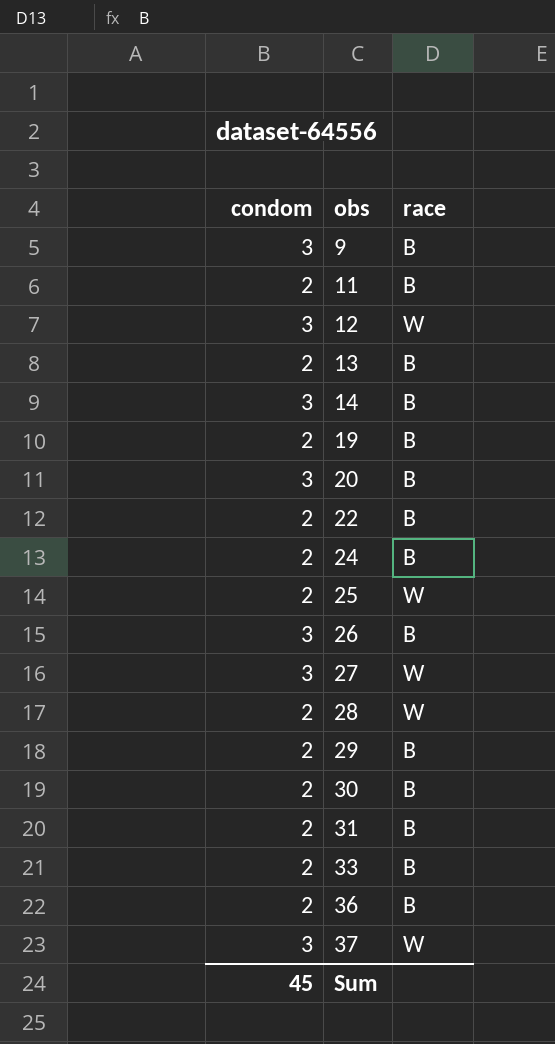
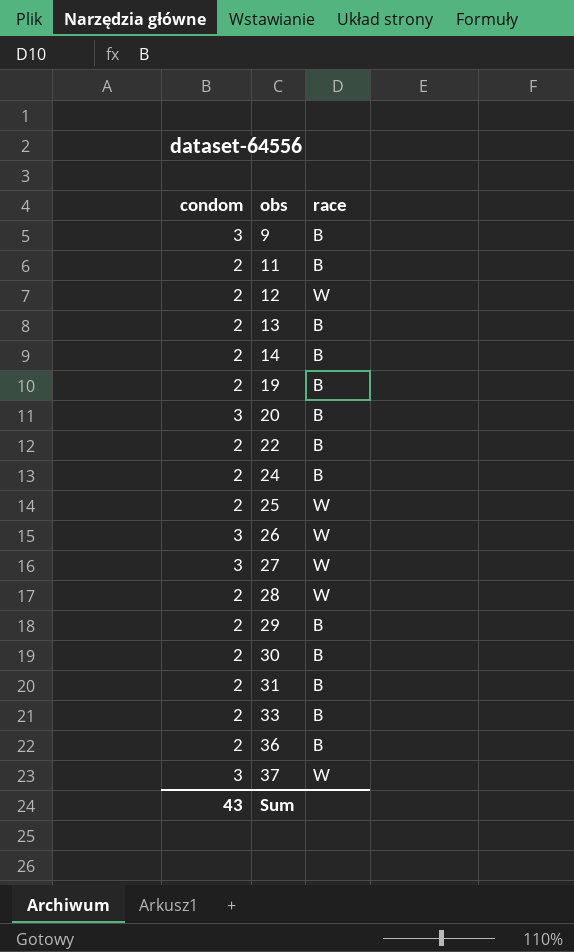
12 | condom: 3 -> 2
14 | condom: 3 -> 2
26 | race: B -> W
Sum | condom: 45 -> 43

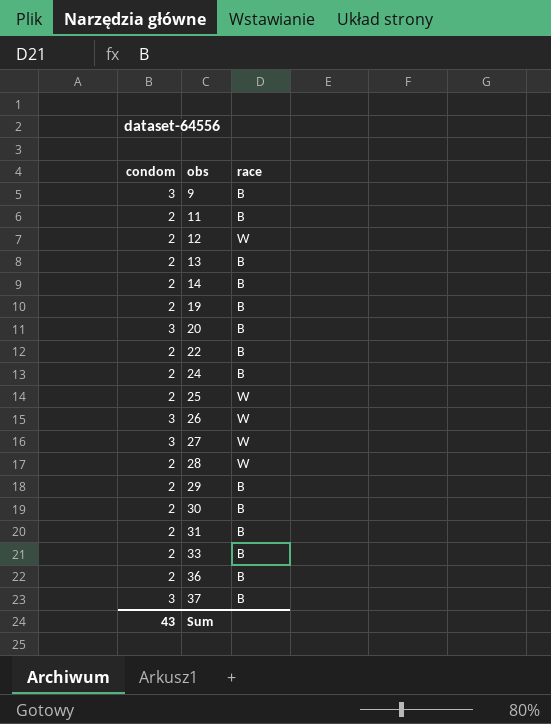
37 | race: W -> B

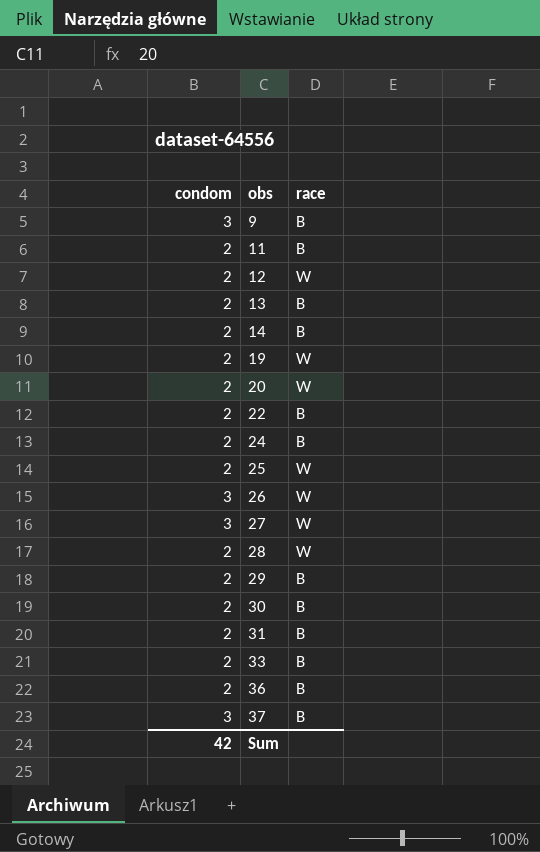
19 | race: B -> W
20 | condom: 3 -> 2
20 | race: B -> W
Sum | condom: 43 -> 42

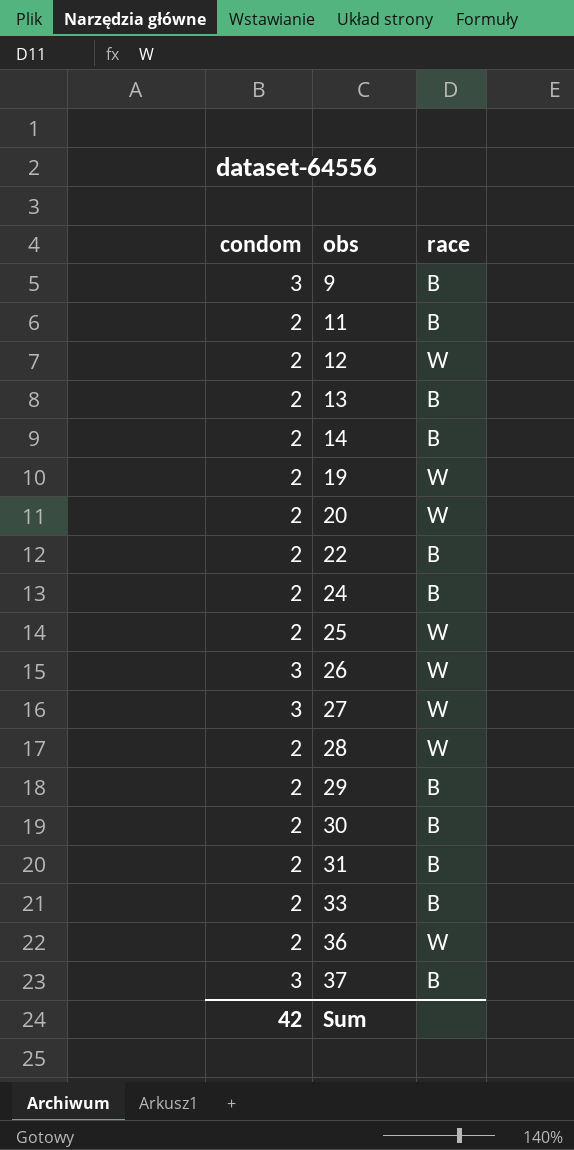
36 | race: B -> W

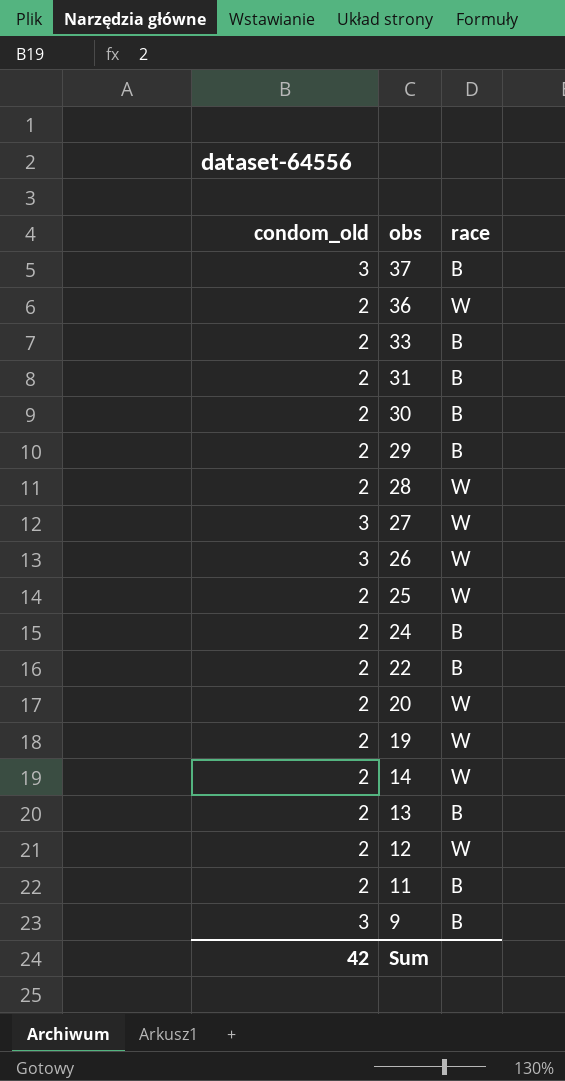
row order: obs ascending -> obs descending
column name: condom -> condom_old
14 | race: B -> W

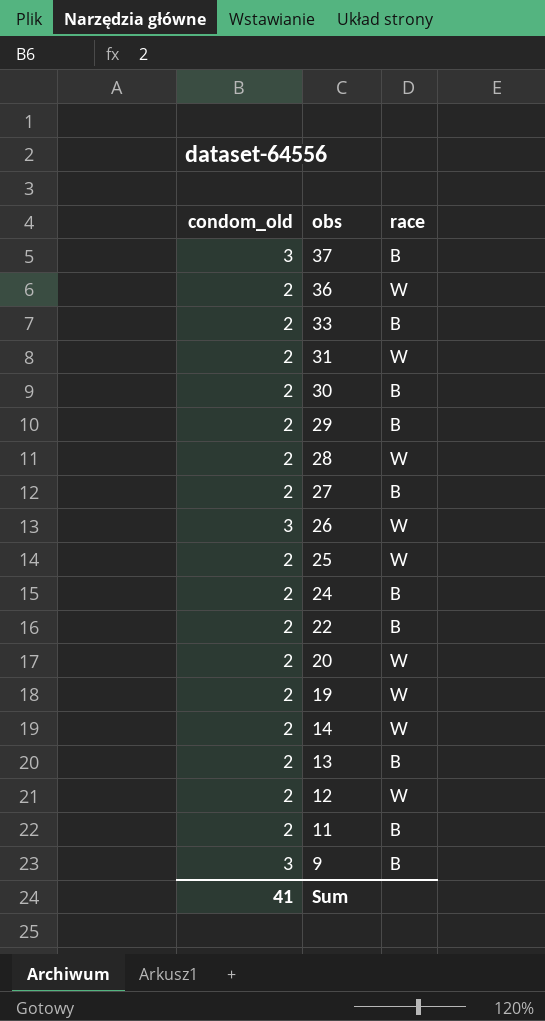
31 | race: B -> W
27 | condom_old: 3 -> 2
27 | race: W -> B
Sum | condom_old: 42 -> 41

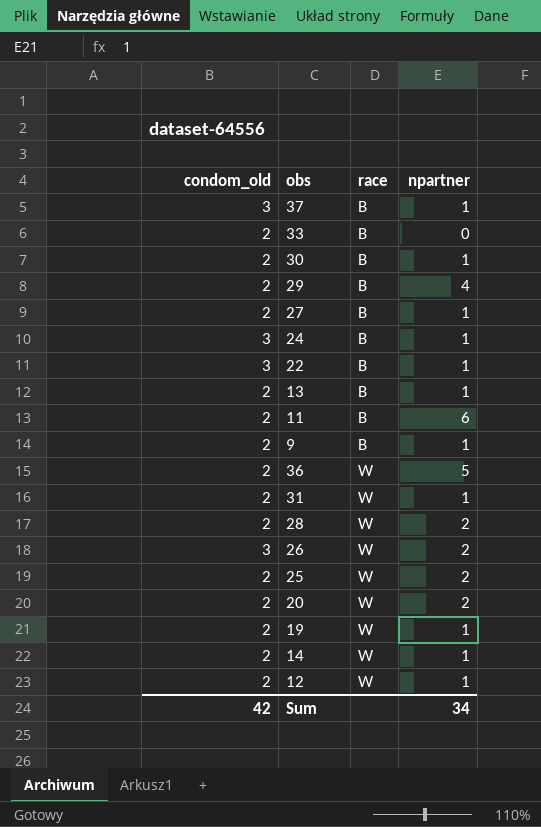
row order: obs descending -> race ascending
column npartner | position: none -> 4
24 | condom_old: 2 -> 3
22 | condom_old: 2 -> 3
9 | condom_old: 3 -> 2
Sum | condom_old: 41 -> 42

